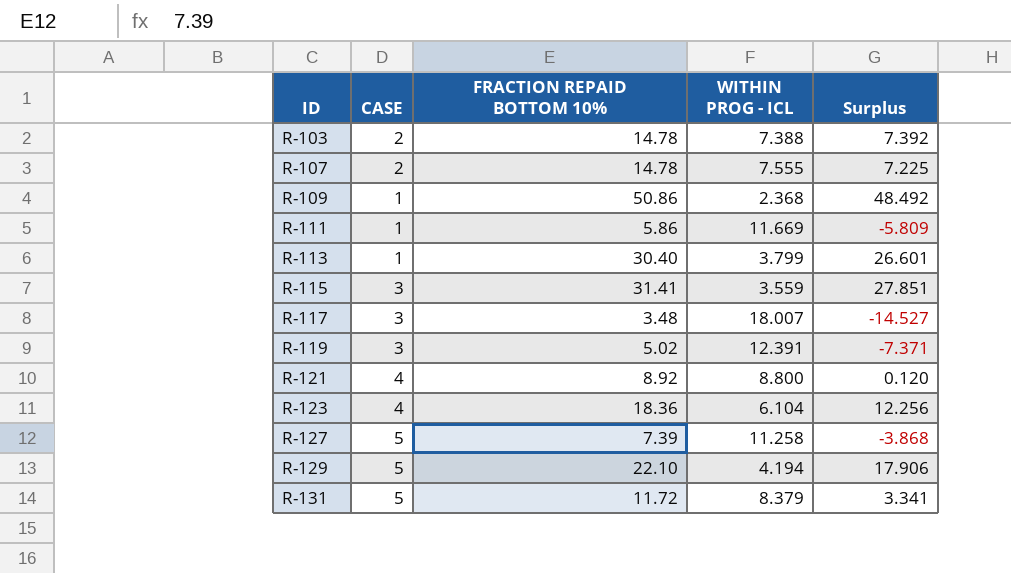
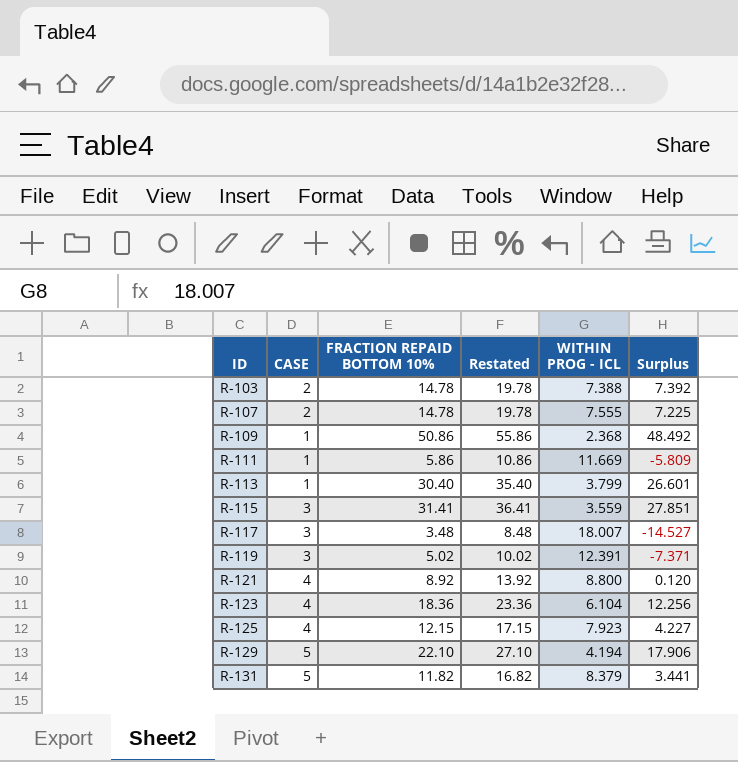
column Restated | formula: none -> [FRACTION REPAID BOTTOM 10%] + 5
row R-127: 5 | 7.39 | 11.258 | -3.868 -> none
row R-125: none -> 4 | 12.15 | 17.15 | 7.923 | 4.227
R-131 | FRACTION REPAID BOTTOM 10%: 11.72 -> 11.82
R-131 | Surplus: 3.341 -> 3.441

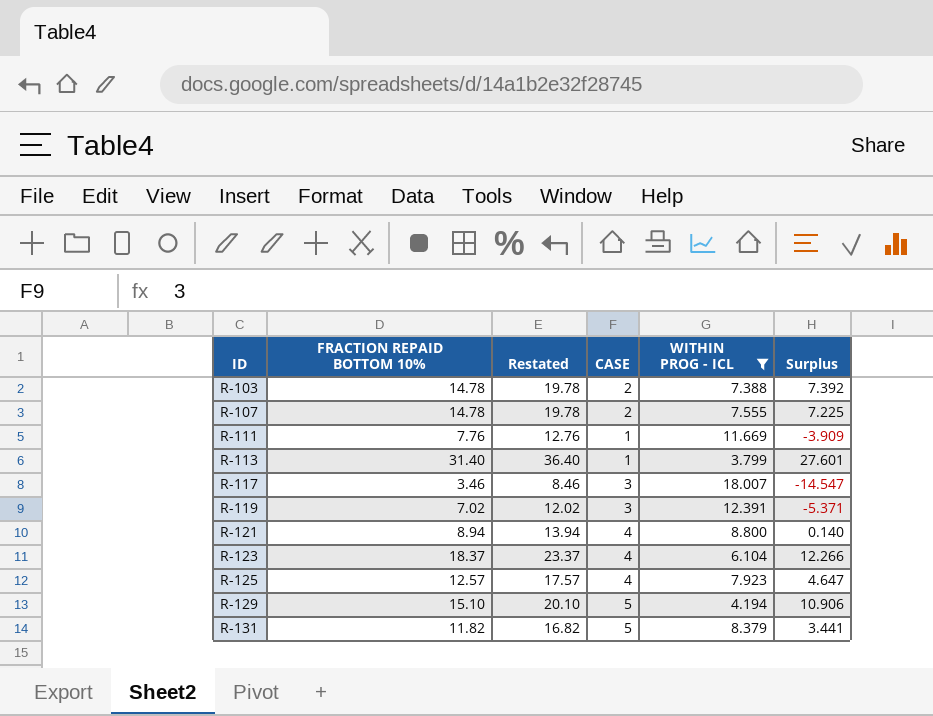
filter: none -> WITHIN PROG - ICL >= 3.799
column CASE | position: 2 -> 4
R-111 | FRACTION REPAID BOTTOM 10%: 5.86 -> 7.76
R-111 | Restated: 10.86 -> 12.76
R-111 | Surplus: -5.809 -> -3.909
R-113 | FRACTION REPAID BOTTOM 10%: 30.40 -> 31.40
R-113 | Restated: 35.40 -> 36.40
R-113 | Surplus: 26.601 -> 27.601
R-117 | FRACTION REPAID BOTTOM 10%: 3.48 -> 3.46
R-117 | Restated: 8.48 -> 8.46
R-117 | Surplus: -14.527 -> -14.547
R-119 | FRACTION REPAID BOTTOM 10%: 5.02 -> 7.02
R-119 | Restated: 10.02 -> 12.02
R-119 | Surplus: -7.371 -> -5.371
R-121 | FRACTION REPAID BOTTOM 10%: 8.92 -> 8.94
R-121 | Restated: 13.92 -> 13.94
R-121 | Surplus: 0.120 -> 0.140
R-123 | FRACTION REPAID BOTTOM 10%: 18.36 -> 18.37
R-123 | Restated: 23.36 -> 23.37
R-123 | Surplus: 12.256 -> 12.266
R-125 | FRACTION REPAID BOTTOM 10%: 12.15 -> 12.57
R-125 | Restated: 17.15 -> 17.57
R-125 | Surplus: 4.227 -> 4.647
R-129 | FRACTION REPAID BOTTOM 10%: 22.10 -> 15.10
R-129 | Restated: 27.10 -> 20.10
R-129 | Surplus: 17.906 -> 10.906

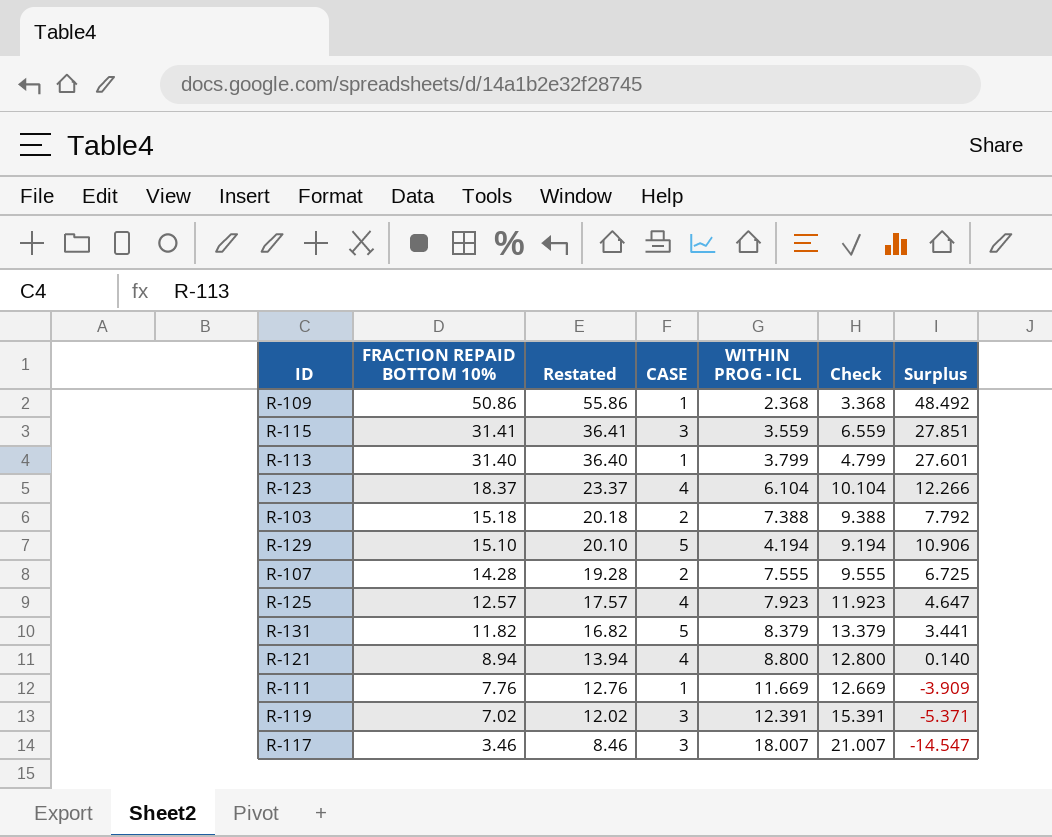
filter: WITHIN PROG - ICL >= 3.799 -> none
row order: ID ascending -> FRACTION REPAID BOTTOM 10% descending
column Check | formula: none -> [CASE] + [WITHIN PROG - ICL]
R-103 | FRACTION REPAID BOTTOM 10%: 14.78 -> 15.18
R-103 | Restated: 19.78 -> 20.18
R-103 | Surplus: 7.392 -> 7.792
R-107 | FRACTION REPAID BOTTOM 10%: 14.78 -> 14.28
R-107 | Restated: 19.78 -> 19.28
R-107 | Surplus: 7.225 -> 6.725

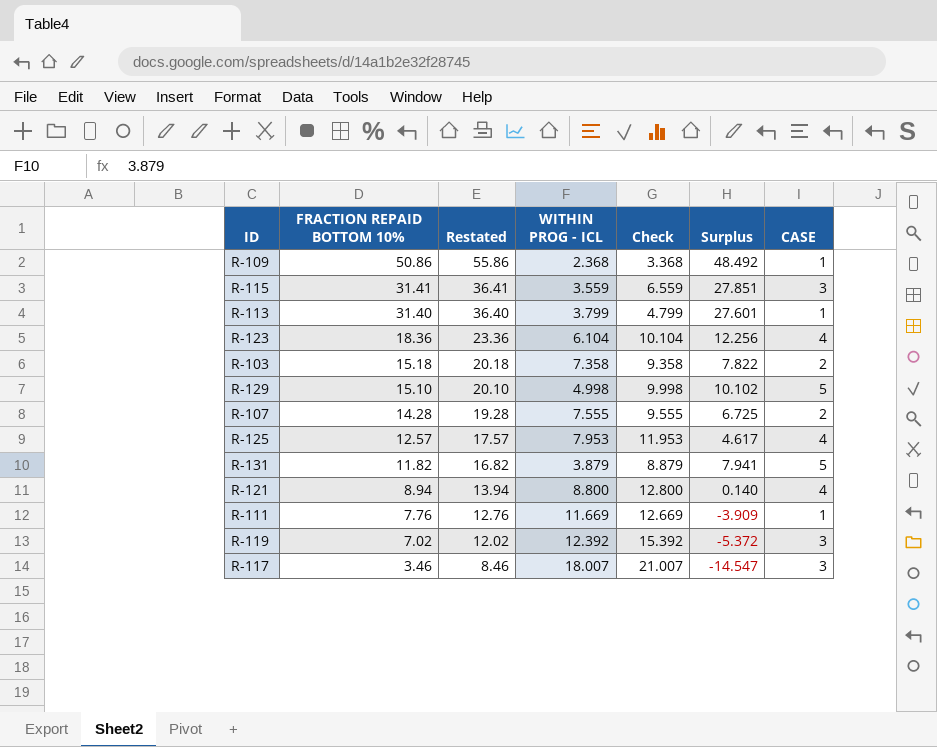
column CASE | position: 4 -> 7
R-123 | FRACTION REPAID BOTTOM 10%: 18.37 -> 18.36
R-123 | Restated: 23.37 -> 23.36
R-123 | Surplus: 12.266 -> 12.256
R-103 | WITHIN PROG - ICL: 7.388 -> 7.358
R-103 | Check: 9.388 -> 9.358
R-103 | Surplus: 7.792 -> 7.822
R-129 | WITHIN PROG - ICL: 4.194 -> 4.998
R-129 | Check: 9.194 -> 9.998
R-129 | Surplus: 10.906 -> 10.102
R-125 | WITHIN PROG - ICL: 7.923 -> 7.953
R-125 | Check: 11.923 -> 11.953
R-125 | Surplus: 4.647 -> 4.617
R-131 | WITHIN PROG - ICL: 8.379 -> 3.879
R-131 | Check: 13.379 -> 8.879
R-131 | Surplus: 3.441 -> 7.941
R-119 | WITHIN PROG - ICL: 12.391 -> 12.392
R-119 | Check: 15.391 -> 15.392
R-119 | Surplus: -5.371 -> -5.372

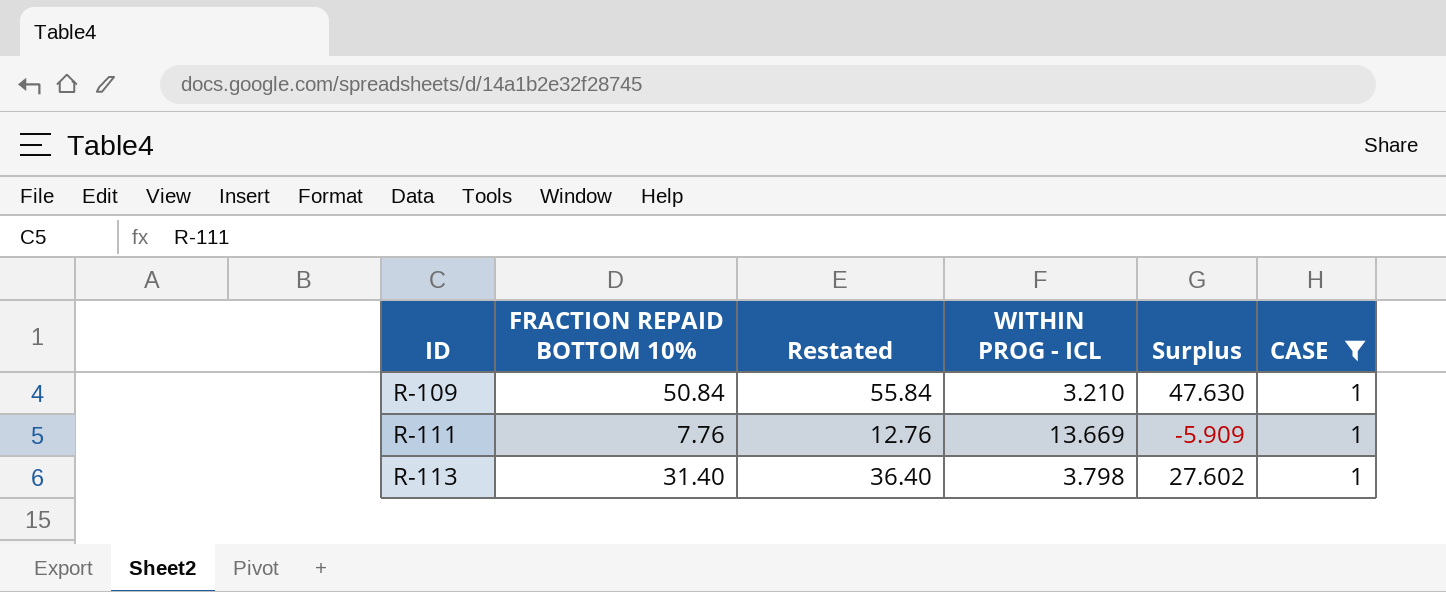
filter: none -> CASE = 1
row order: FRACTION REPAID BOTTOM 10% descending -> ID ascending
column Check | formula: [WITHIN PROG - ICL] + [CASE] -> none
R-109 | FRACTION REPAID BOTTOM 10%: 50.86 -> 50.84
R-109 | Restated: 55.86 -> 55.84
R-109 | WITHIN PROG - ICL: 2.368 -> 3.210
R-109 | Surplus: 48.492 -> 47.630
R-111 | WITHIN PROG - ICL: 11.669 -> 13.669
R-111 | Surplus: -3.909 -> -5.909
R-113 | WITHIN PROG - ICL: 3.799 -> 3.798
R-113 | Surplus: 27.601 -> 27.602

